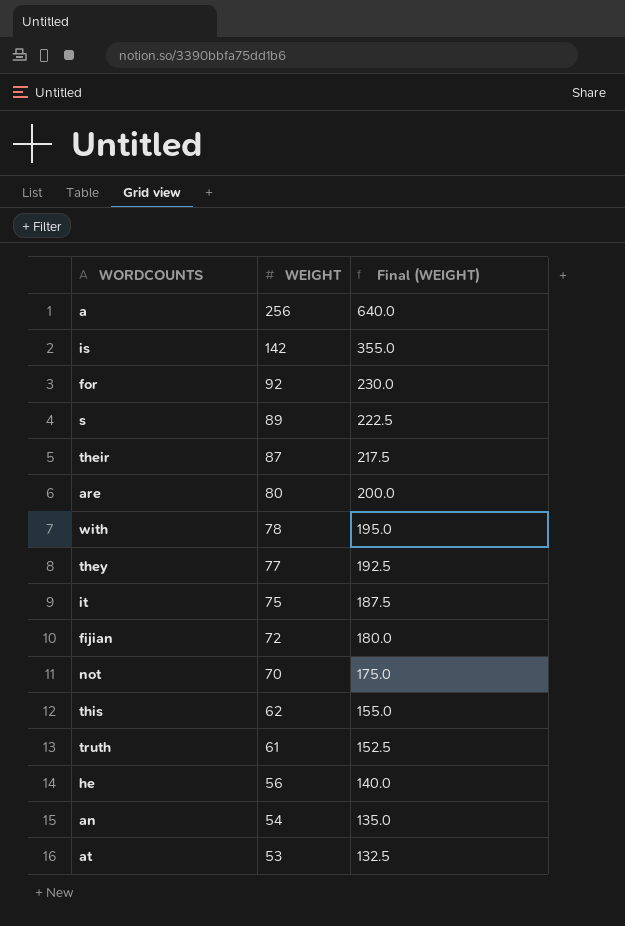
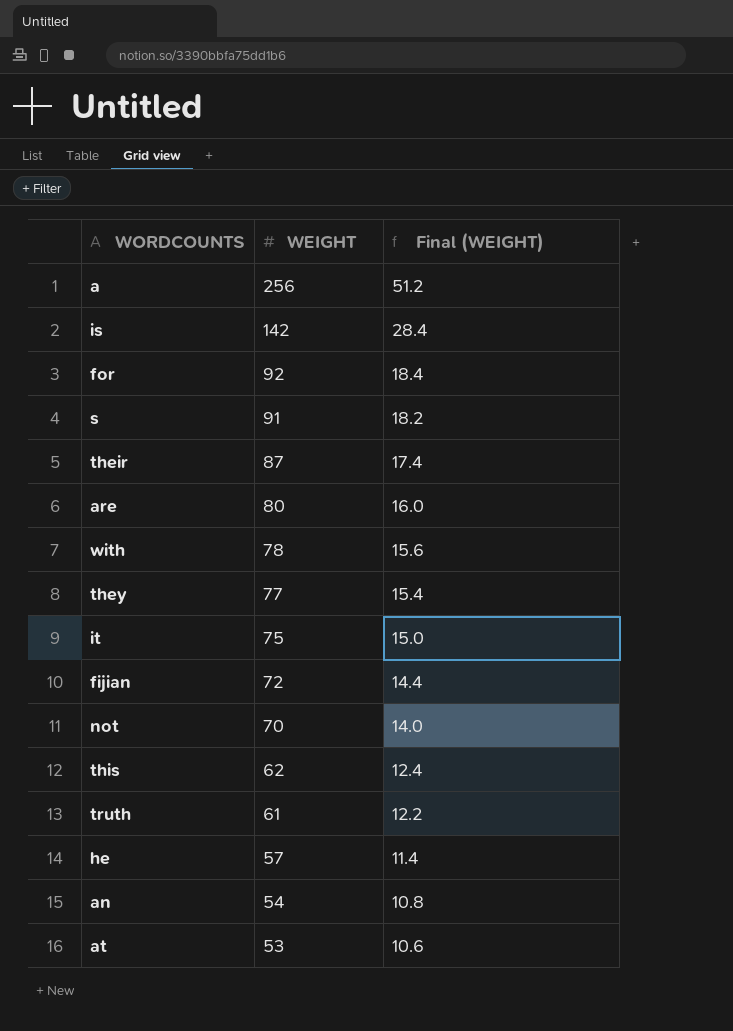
column Final (WEIGHT) | formula: [WEIGHT] * 2.5 -> [WEIGHT] * 0.2
s | WEIGHT: 89 -> 91
he | WEIGHT: 56 -> 57

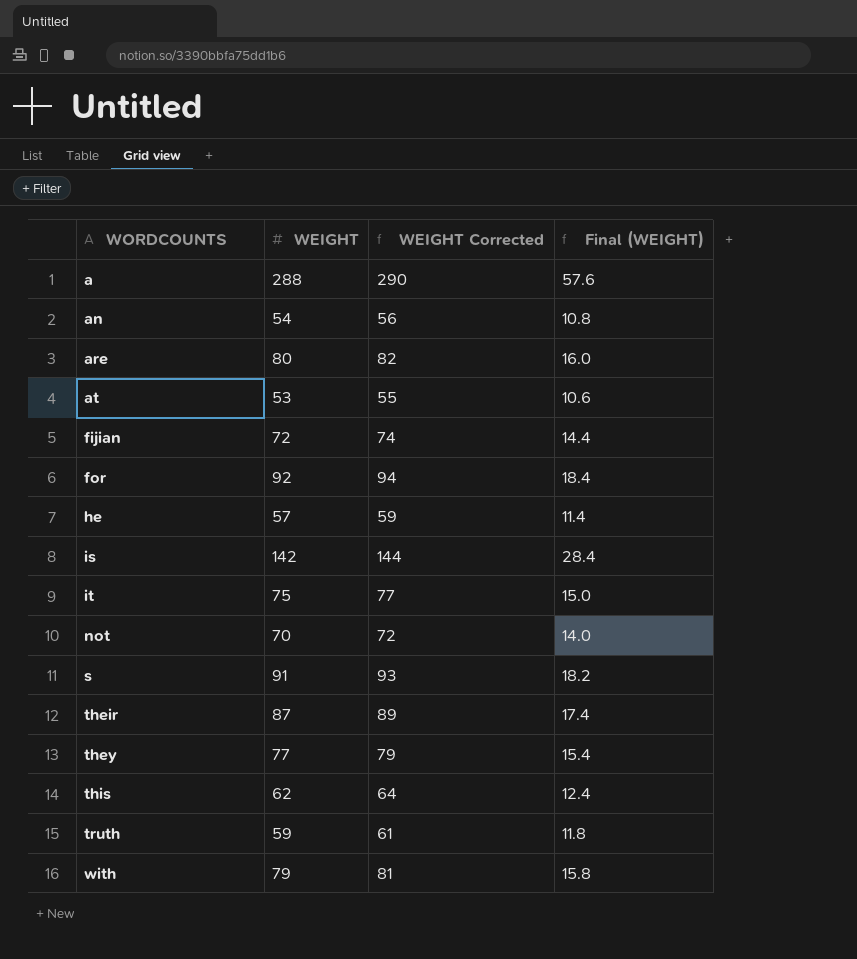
row order: WEIGHT descending -> WORDCOUNTS ascending
column WEIGHT Corrected | formula: none -> [WEIGHT] + 2
a | WEIGHT: 256 -> 288
a | Final (WEIGHT): 51.2 -> 57.6
truth | WEIGHT: 61 -> 59
truth | Final (WEIGHT): 12.2 -> 11.8
with | WEIGHT: 78 -> 79
with | Final (WEIGHT): 15.6 -> 15.8

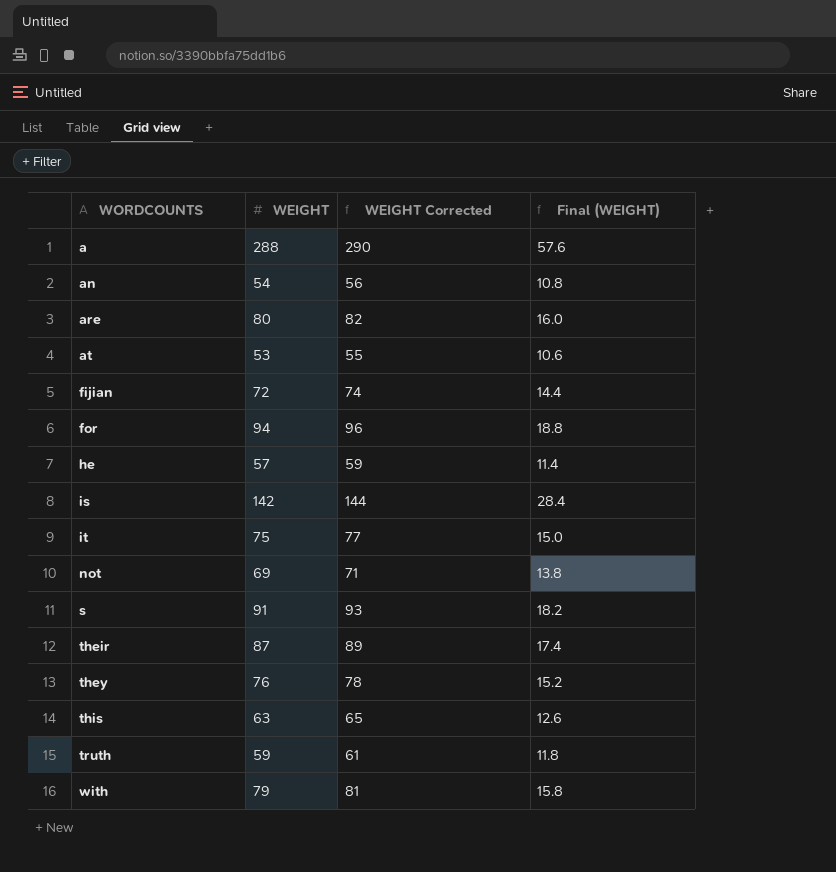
for | WEIGHT: 92 -> 94
for | WEIGHT Corrected: 94 -> 96
for | Final (WEIGHT): 18.4 -> 18.8
not | WEIGHT: 70 -> 69
not | WEIGHT Corrected: 72 -> 71
not | Final (WEIGHT): 14.0 -> 13.8
they | WEIGHT: 77 -> 76
they | WEIGHT Corrected: 79 -> 78
they | Final (WEIGHT): 15.4 -> 15.2
this | WEIGHT: 62 -> 63
this | WEIGHT Corrected: 64 -> 65
this | Final (WEIGHT): 12.4 -> 12.6

